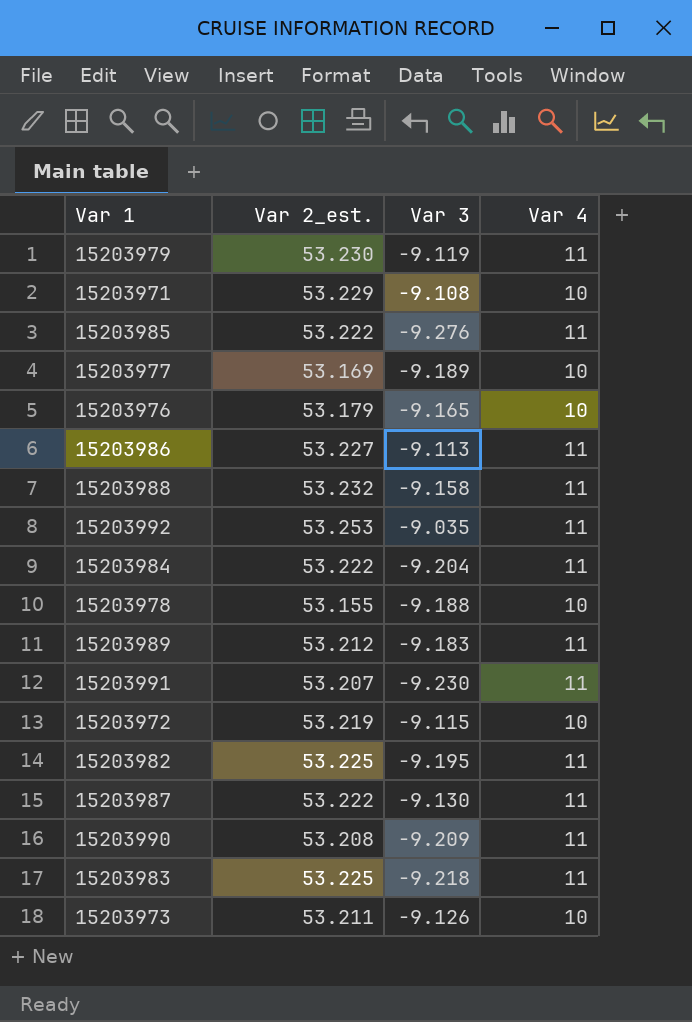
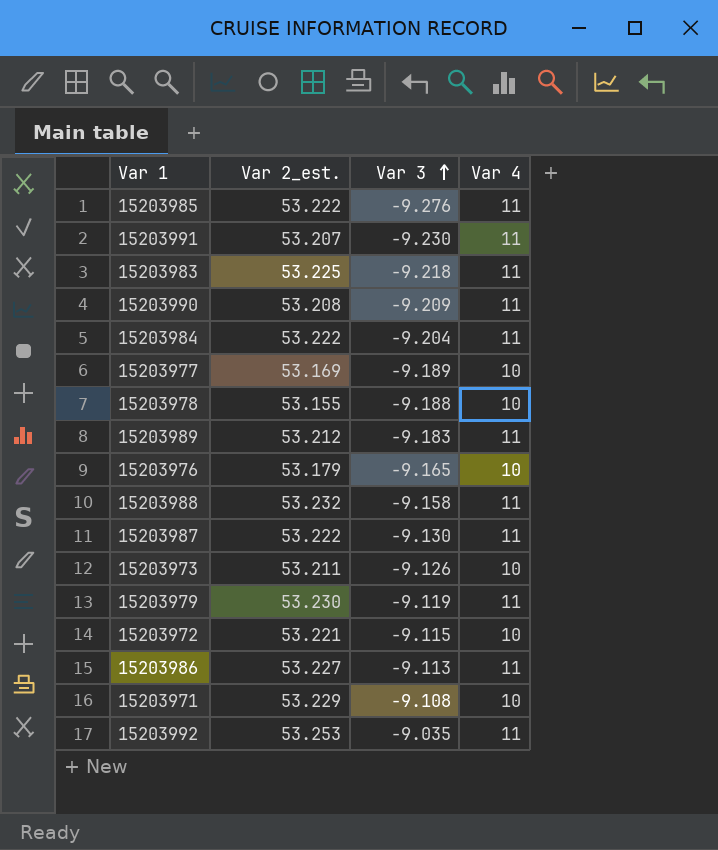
row order: none -> Var 3 ascending
row 15203982: 53.225 | -9.195 | 11 -> none
15203972 | Var 2_est.: 53.219 -> 53.221

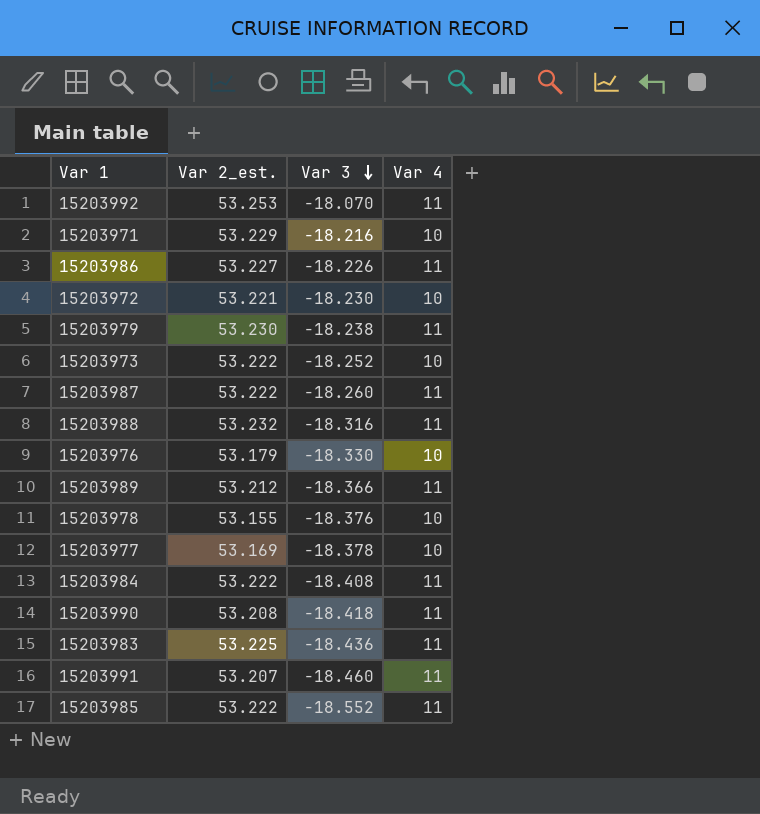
row order: Var 3 ascending -> Var 3 descending
15203992 | Var 3: -9.035 -> -18.070
15203971 | Var 3: -9.108 -> -18.216
15203986 | Var 3: -9.113 -> -18.226
15203972 | Var 3: -9.115 -> -18.230
15203979 | Var 3: -9.119 -> -18.238
15203973 | Var 2_est.: 53.211 -> 53.222
15203973 | Var 3: -9.126 -> -18.252
15203987 | Var 3: -9.130 -> -18.260
15203988 | Var 3: -9.158 -> -18.316
15203976 | Var 3: -9.165 -> -18.330
15203989 | Var 3: -9.183 -> -18.366
15203978 | Var 3: -9.188 -> -18.376
15203977 | Var 3: -9.189 -> -18.378
15203984 | Var 3: -9.204 -> -18.408
15203990 | Var 3: -9.209 -> -18.418
15203983 | Var 3: -9.218 -> -18.436
15203991 | Var 3: -9.230 -> -18.460
15203985 | Var 3: -9.276 -> -18.552

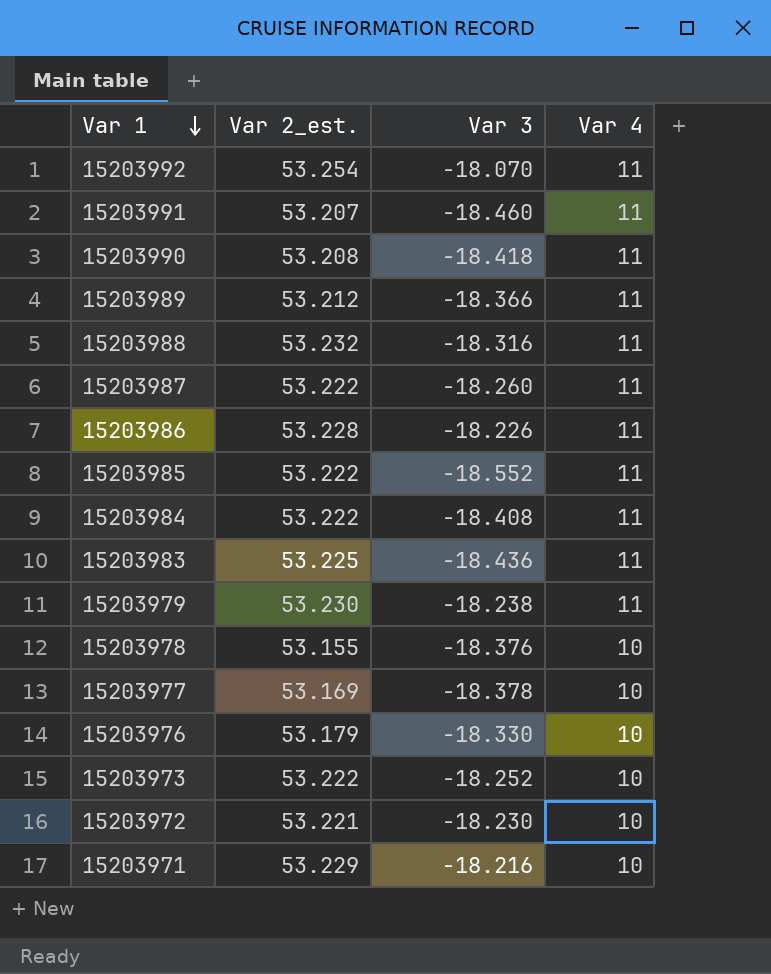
row order: Var 3 descending -> Var 1 descending
15203992 | Var 2_est.: 53.253 -> 53.254
15203986 | Var 2_est.: 53.227 -> 53.228

